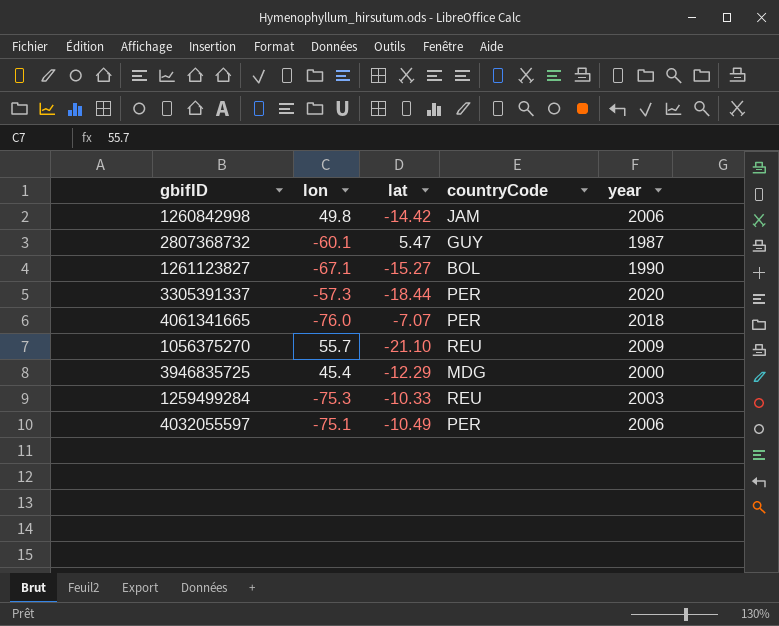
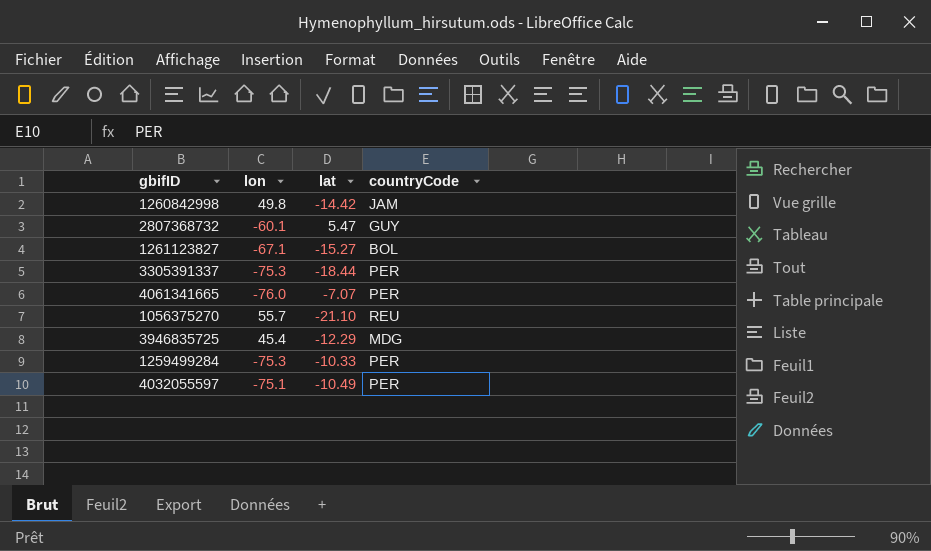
column year | position: 5 -> none
3305391337 | lon: -57.3 -> -75.3
1259499284 | countryCode: REU -> PER

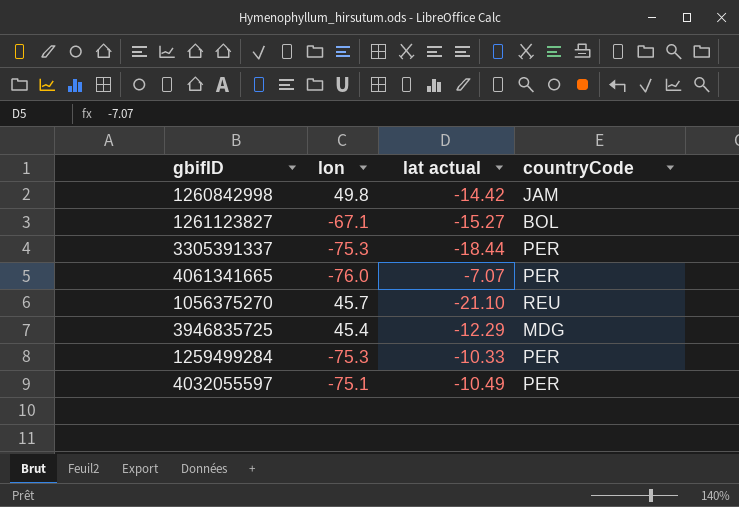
column name: lat -> lat actual
row 2807368732: -60.1 | 5.47 | GUY -> none
1056375270 | lon: 55.7 -> 45.7

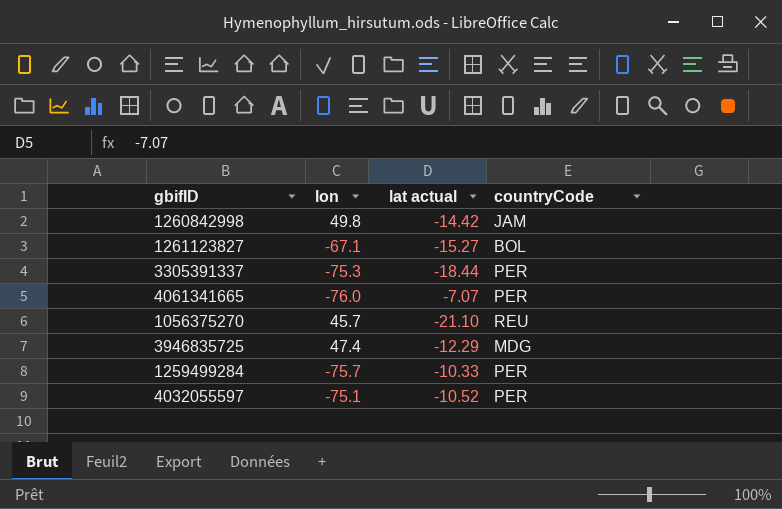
3946835725 | lon: 45.4 -> 47.4
1259499284 | lon: -75.3 -> -75.7
4032055597 | lat actual: -10.49 -> -10.52

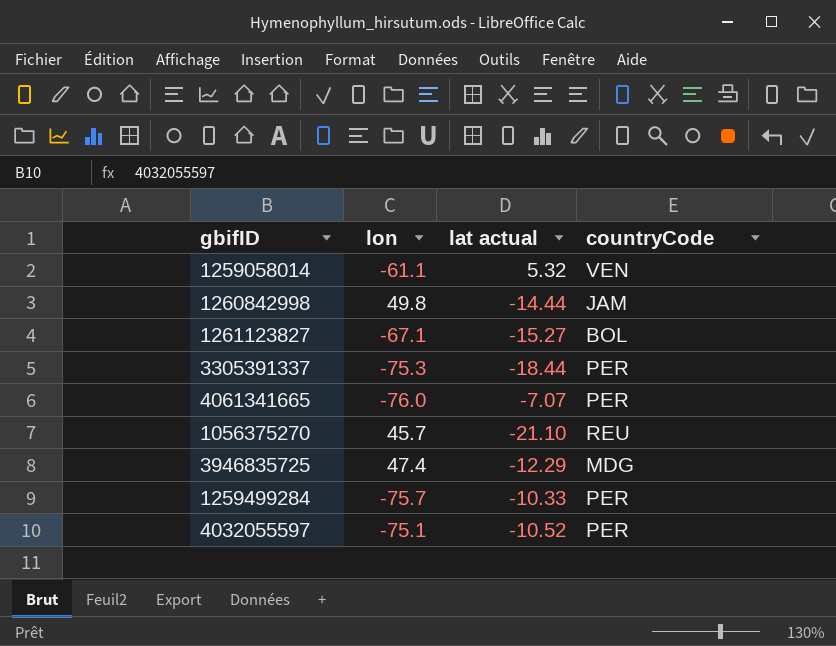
row 1259058014: none -> -61.1 | 5.32 | VEN
1260842998 | lat actual: -14.42 -> -14.44

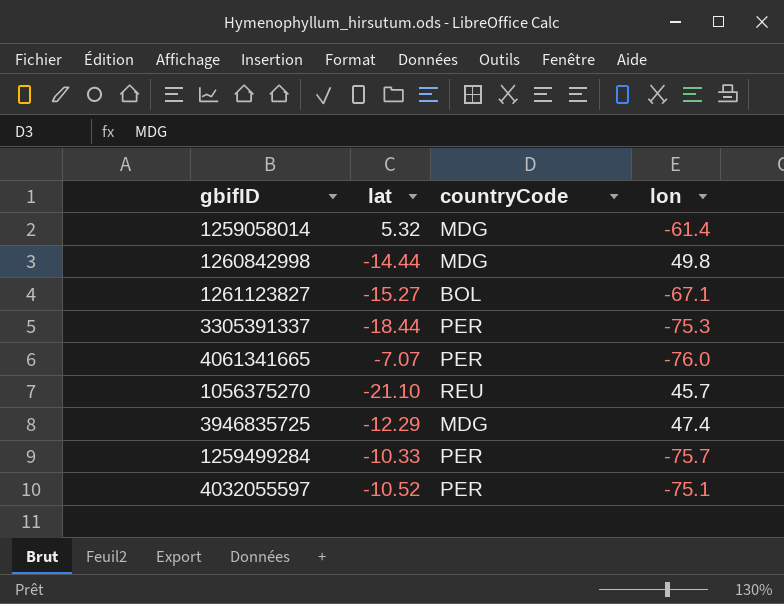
column name: lat actual -> lat
column lon | position: 2 -> 4
1259058014 | countryCode: VEN -> MDG
1259058014 | lon: -61.1 -> -61.4
1260842998 | countryCode: JAM -> MDG

